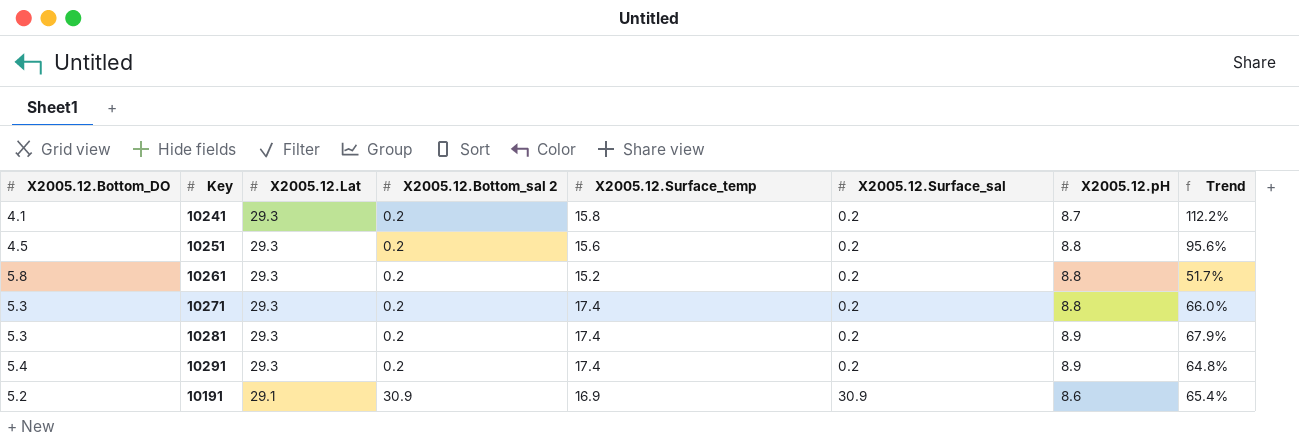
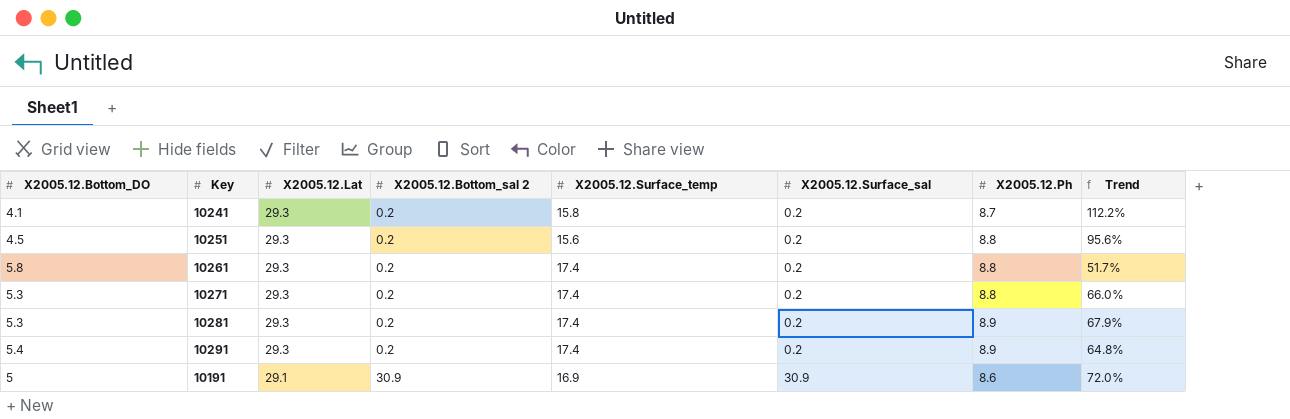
column name: X2005.12.pH -> X2005.12.Ph
10261 | X2005.12.Surface_temp: 15.2 -> 17.4
10191 | X2005.12.Bottom_DO: 5.2 -> 5
10191 | Trend: 65.4% -> 72.0%

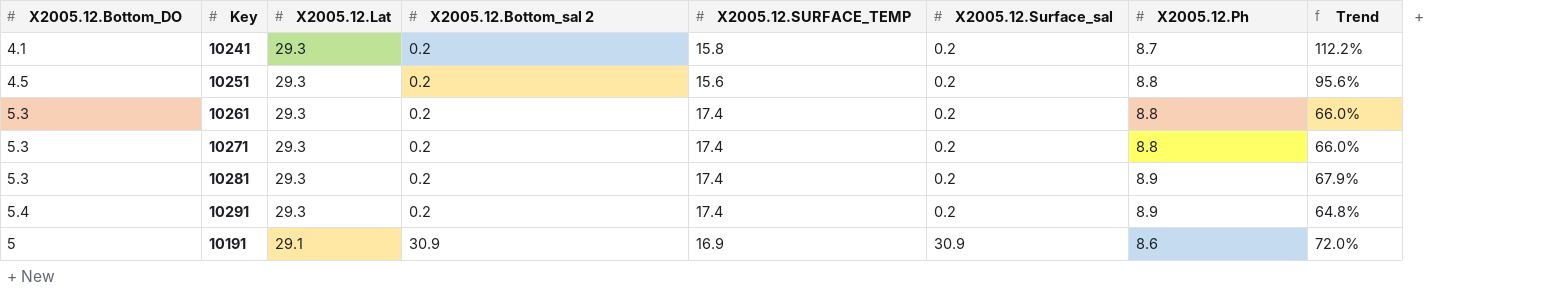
column name: X2005.12.Surface_temp -> X2005.12.SURFACE_TEMP
10261 | X2005.12.Bottom_DO: 5.8 -> 5.3
10261 | Trend: 51.7% -> 66.0%

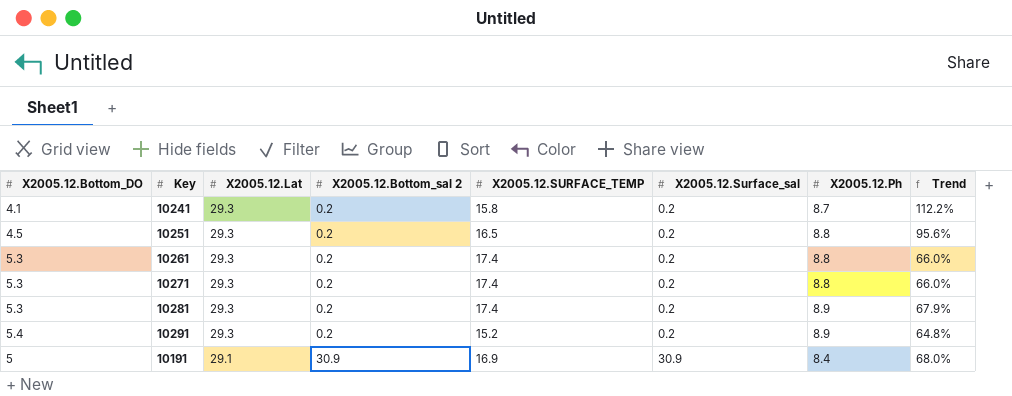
10251 | X2005.12.SURFACE_TEMP: 15.6 -> 16.5
10291 | X2005.12.SURFACE_TEMP: 17.4 -> 15.2
10191 | X2005.12.Ph: 8.6 -> 8.4
10191 | Trend: 72.0% -> 68.0%

